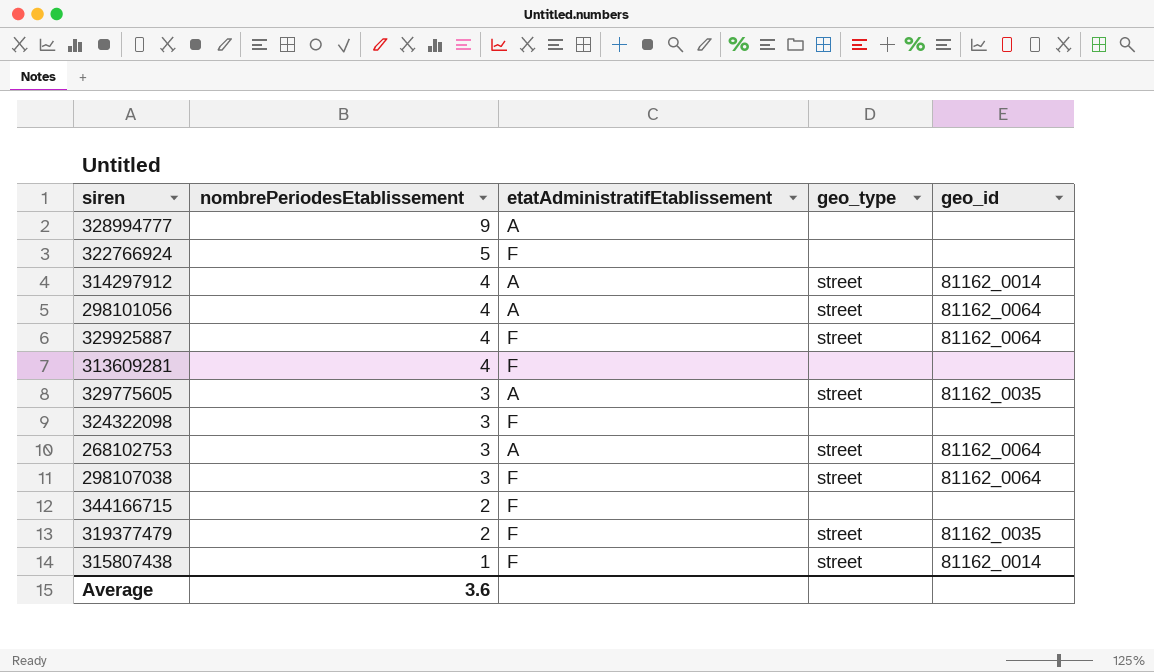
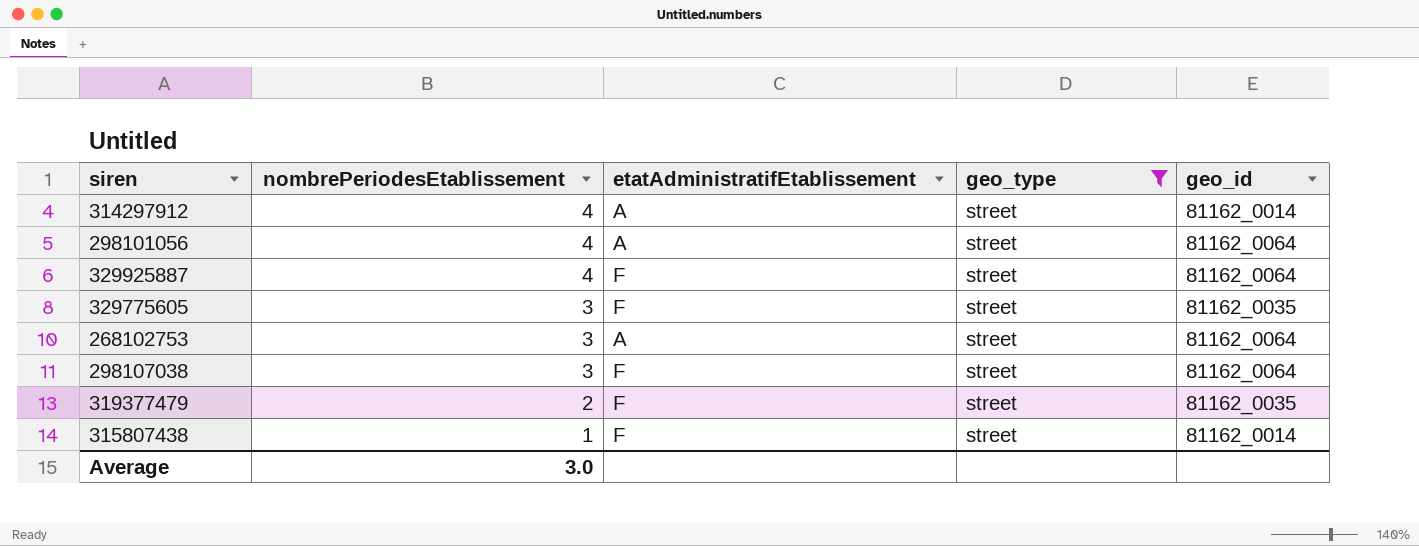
filter: none -> geo_type = street
329775605 | etatAdministratifEtablissement: A -> F
Average | nombrePeriodesEtablissement: 3.6 -> 3.0

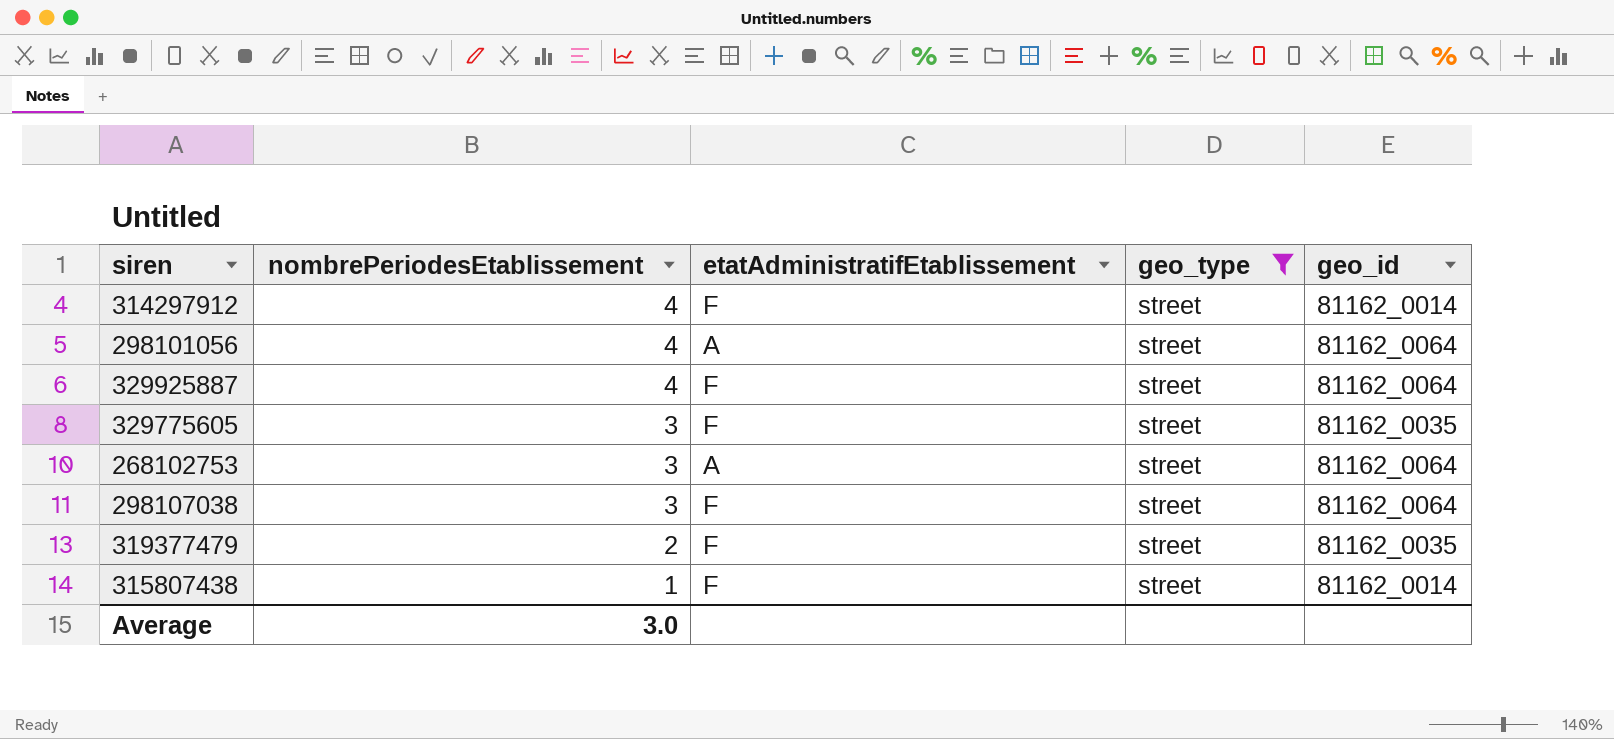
314297912 | etatAdministratifEtablissement: A -> F

